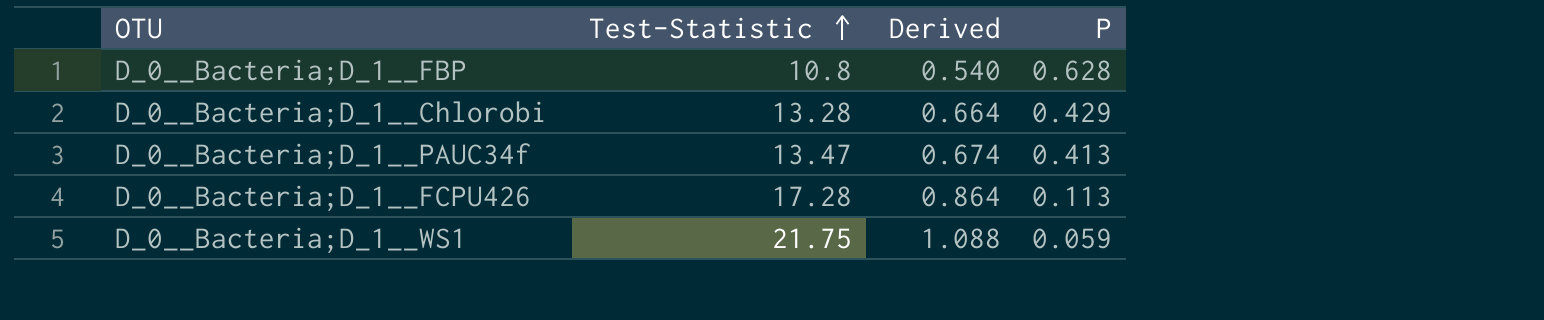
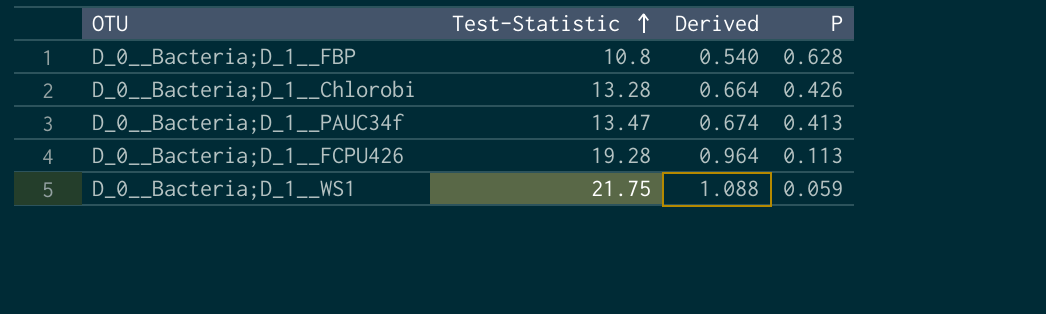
D_0__Bacteria;D_1__Chlorobi | P: 0.429 -> 0.426
D_0__Bacteria;D_1__FCPU426 | Test-Statistic: 17.28 -> 19.28
D_0__Bacteria;D_1__FCPU426 | Derived: 0.864 -> 0.964

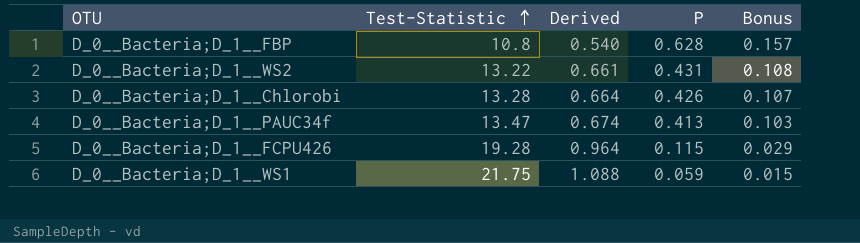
column Bonus | formula: none -> [P] * 0.25
row D_0__Bacteria;D_1__WS2: none -> 13.22 | 0.661 | 0.431 | 0.108
D_0__Bacteria;D_1__FCPU426 | P: 0.113 -> 0.115

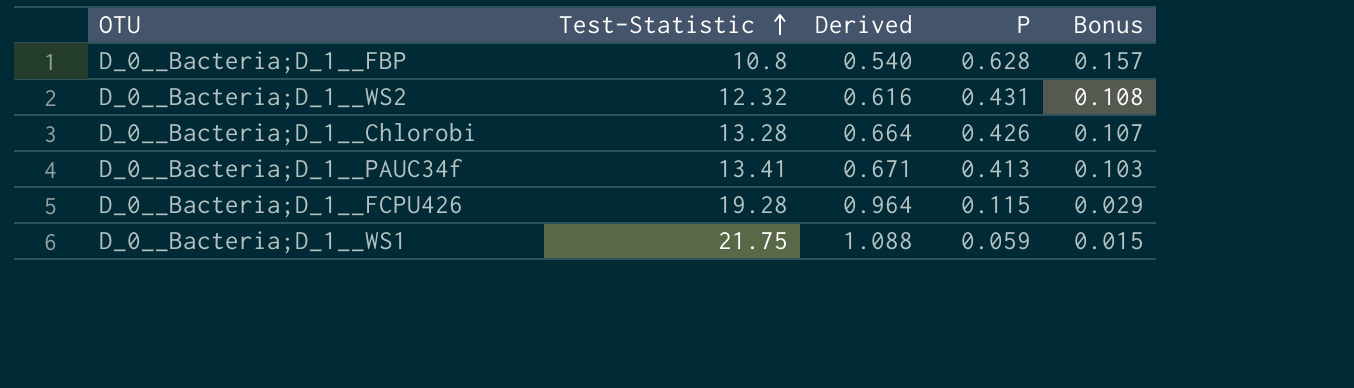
D_0__Bacteria;D_1__WS2 | Test-Statistic: 13.22 -> 12.32
D_0__Bacteria;D_1__WS2 | Derived: 0.661 -> 0.616
D_0__Bacteria;D_1__PAUC34f | Test-Statistic: 13.47 -> 13.41
D_0__Bacteria;D_1__PAUC34f | Derived: 0.674 -> 0.671

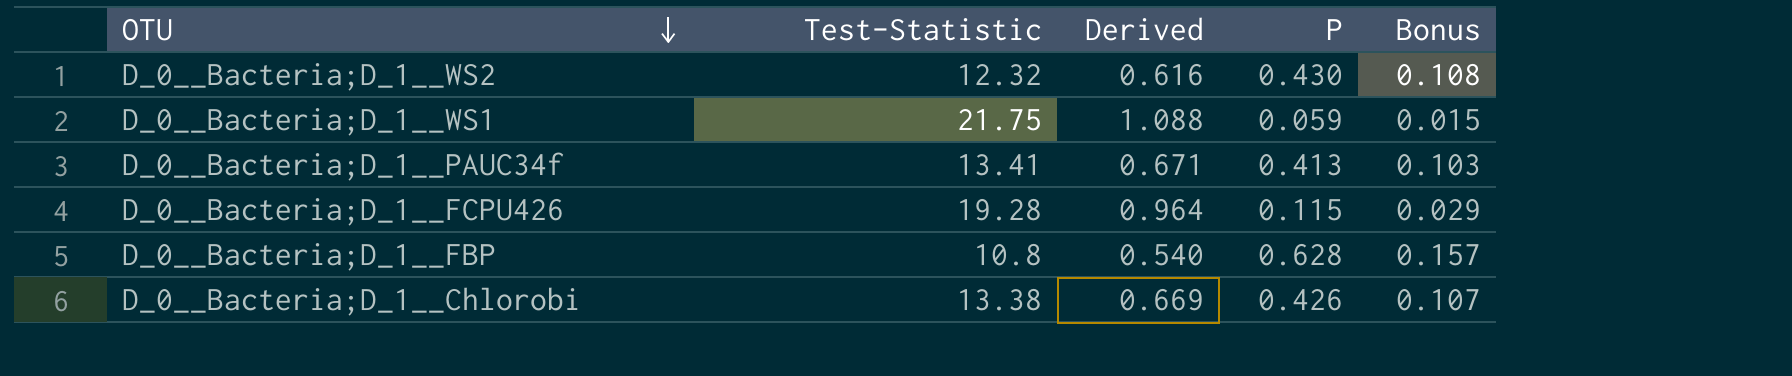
row order: Test-Statistic ascending -> OTU descending
D_0__Bacteria;D_1__WS2 | P: 0.431 -> 0.430
D_0__Bacteria;D_1__Chlorobi | Test-Statistic: 13.28 -> 13.38
D_0__Bacteria;D_1__Chlorobi | Derived: 0.664 -> 0.669

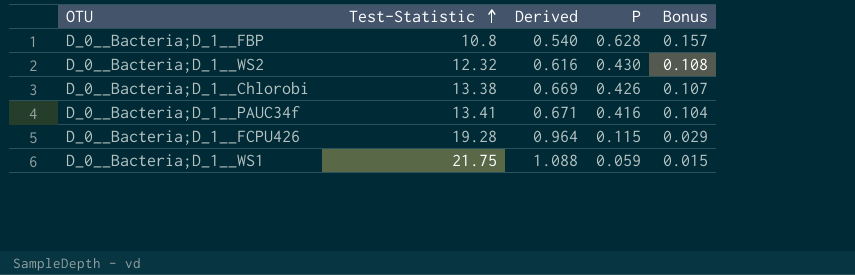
row order: OTU descending -> Test-Statistic ascending
D_0__Bacteria;D_1__PAUC34f | P: 0.413 -> 0.416
D_0__Bacteria;D_1__PAUC34f | Bonus: 0.103 -> 0.104

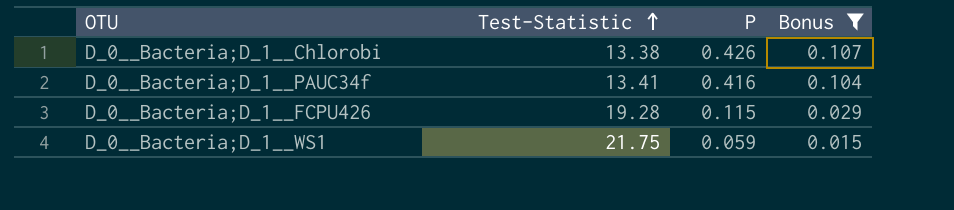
filter: none -> Bonus <= 0.107
column Derived | formula: [Test-Statistic] * 0.05 -> none

